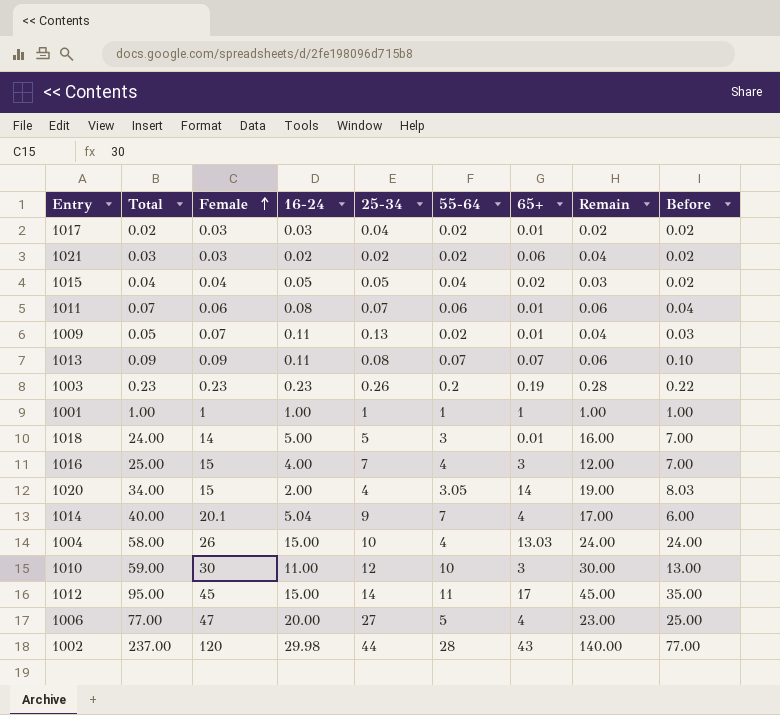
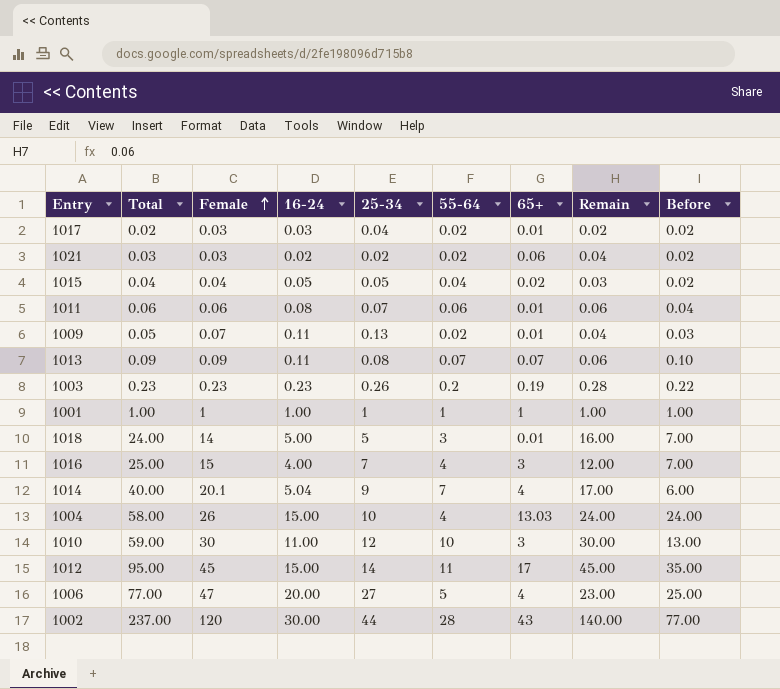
row 1020: 34.00 | 15 | 2.00 | 4 | 3.05 | 14 | 19.00 | 8.03 -> none
1011 | Total: 0.07 -> 0.06
1002 | 16-24: 29.98 -> 30.00

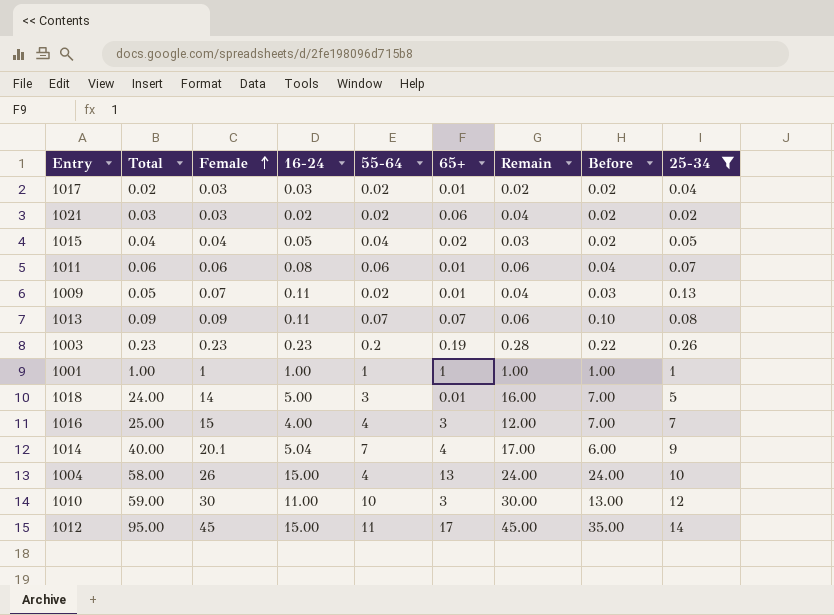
filter: none -> 25-34 <= 14
column 25-34 | position: 5 -> 9
1004 | 65+: 13.03 -> 13

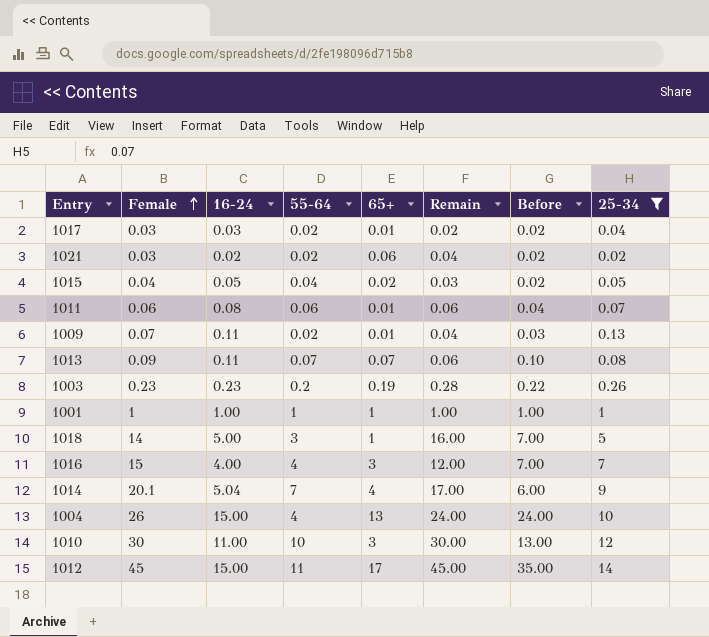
column Total | position: 2 -> none
1018 | 65+: 0.01 -> 1

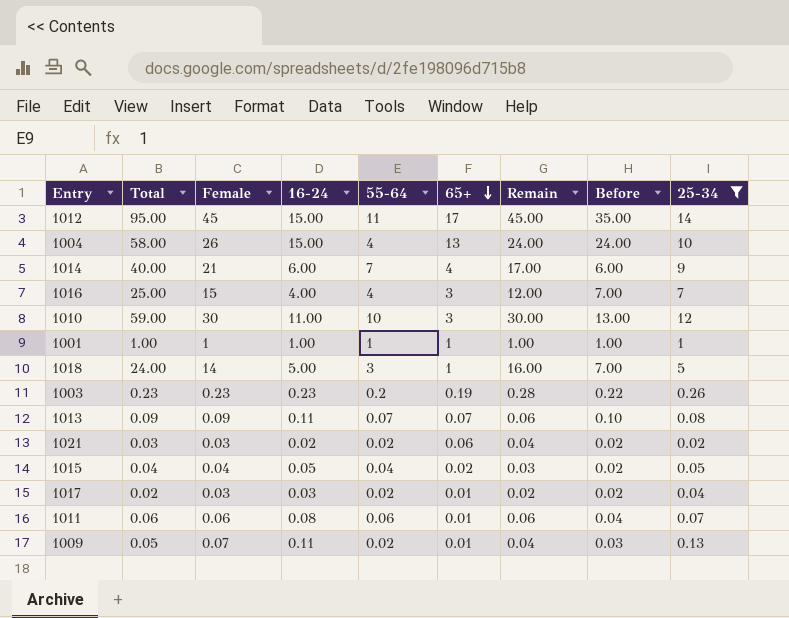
row order: Female ascending -> 65+ descending
column Total | position: none -> 2
1014 | Female: 20.1 -> 21
1014 | 16-24: 5.04 -> 6.00

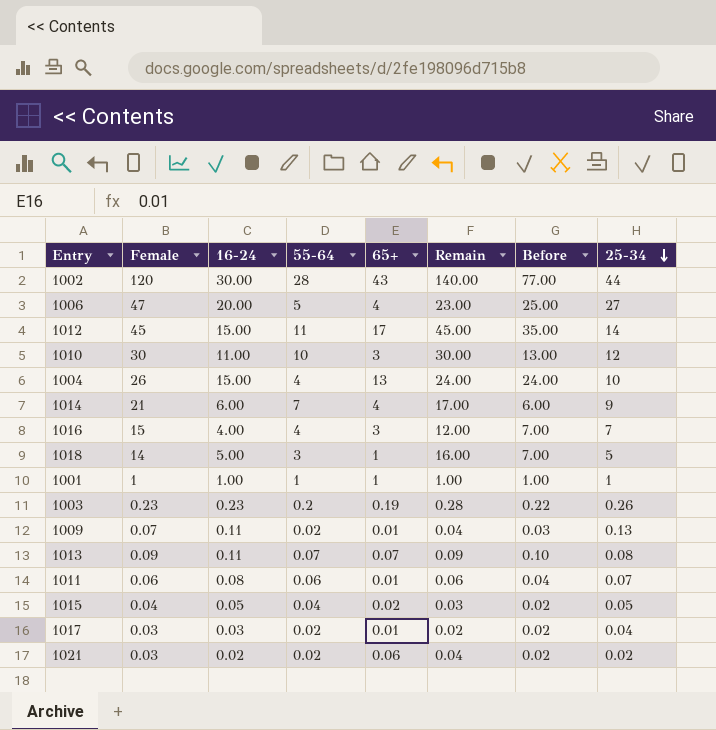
filter: 25-34 <= 14 -> none
row order: 65+ descending -> 25-34 descending
column Total | position: 2 -> none
1013 | Remain: 0.06 -> 0.09

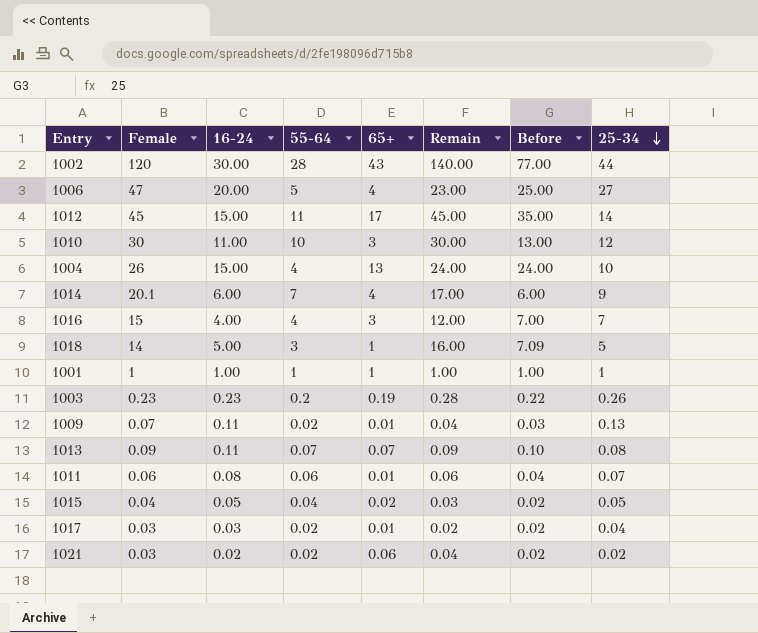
1014 | Female: 21 -> 20.1
1018 | Before: 7.00 -> 7.09

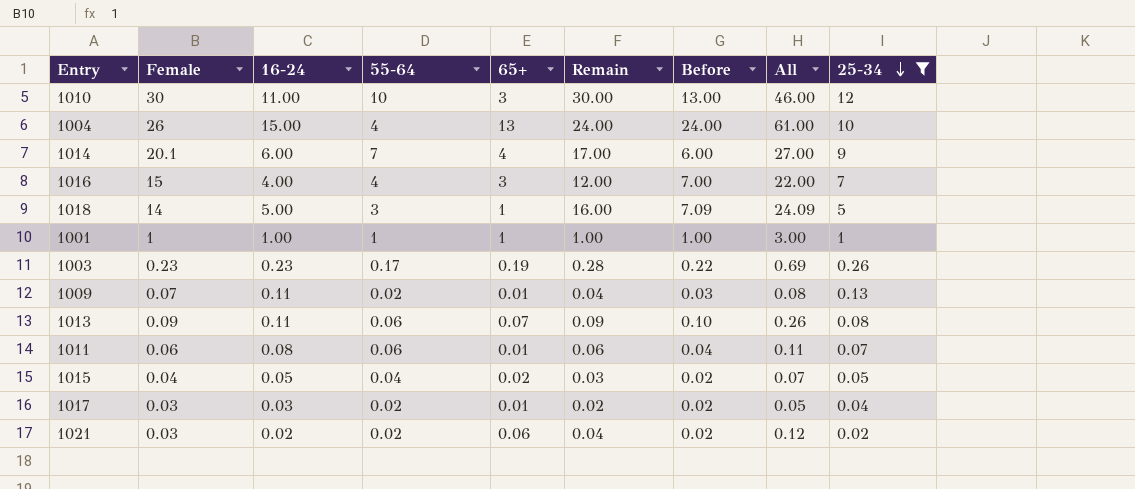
filter: none -> 25-34 <= 12
column All | formula: none -> [65+] + [Remain] + [Before]
1003 | 55-64: 0.2 -> 0.17
1013 | 55-64: 0.07 -> 0.06

